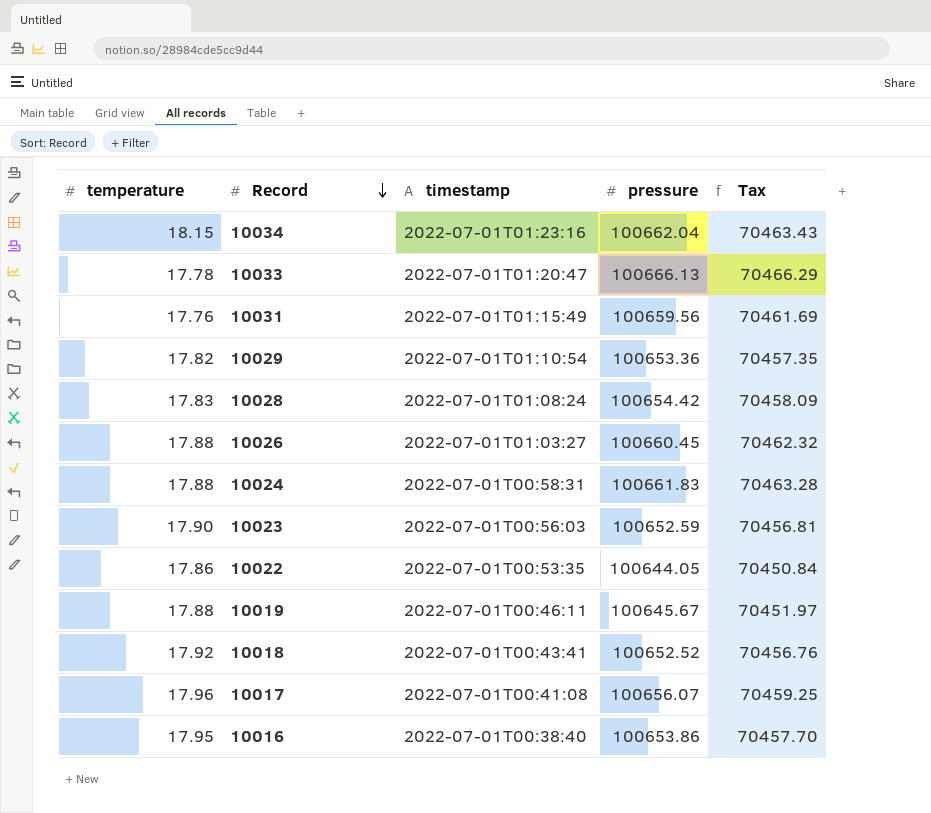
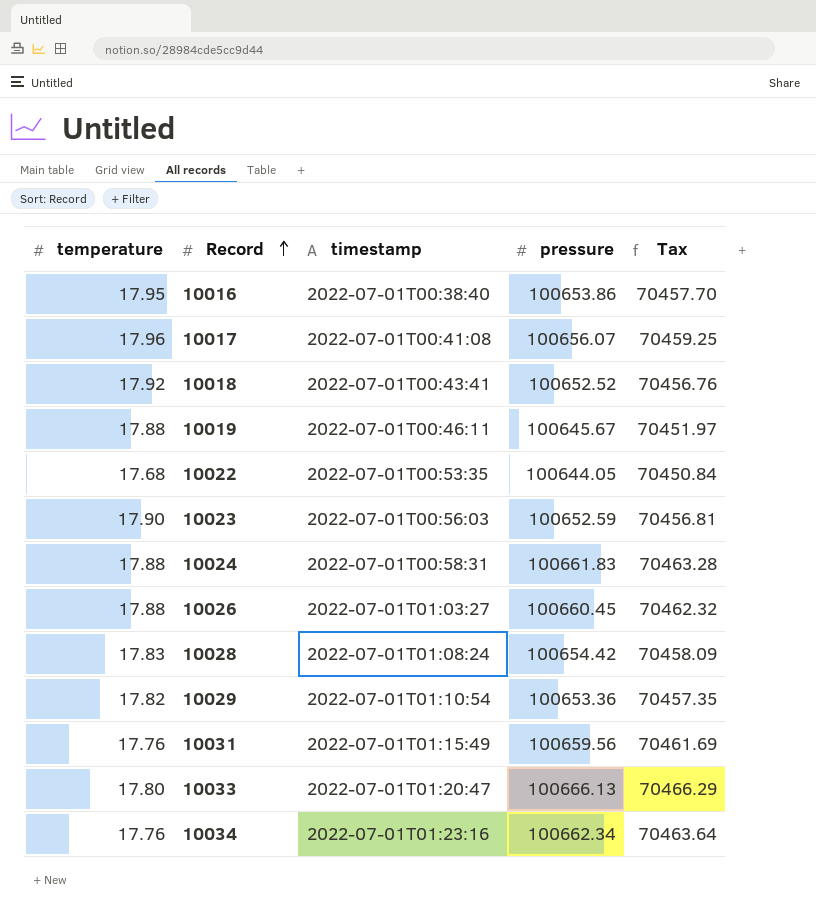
row order: Record descending -> Record ascending
10022 | temperature: 17.86 -> 17.68
10033 | temperature: 17.78 -> 17.80
10034 | temperature: 18.15 -> 17.76
10034 | pressure: 100662.04 -> 100662.34
10034 | Tax: 70463.43 -> 70463.64

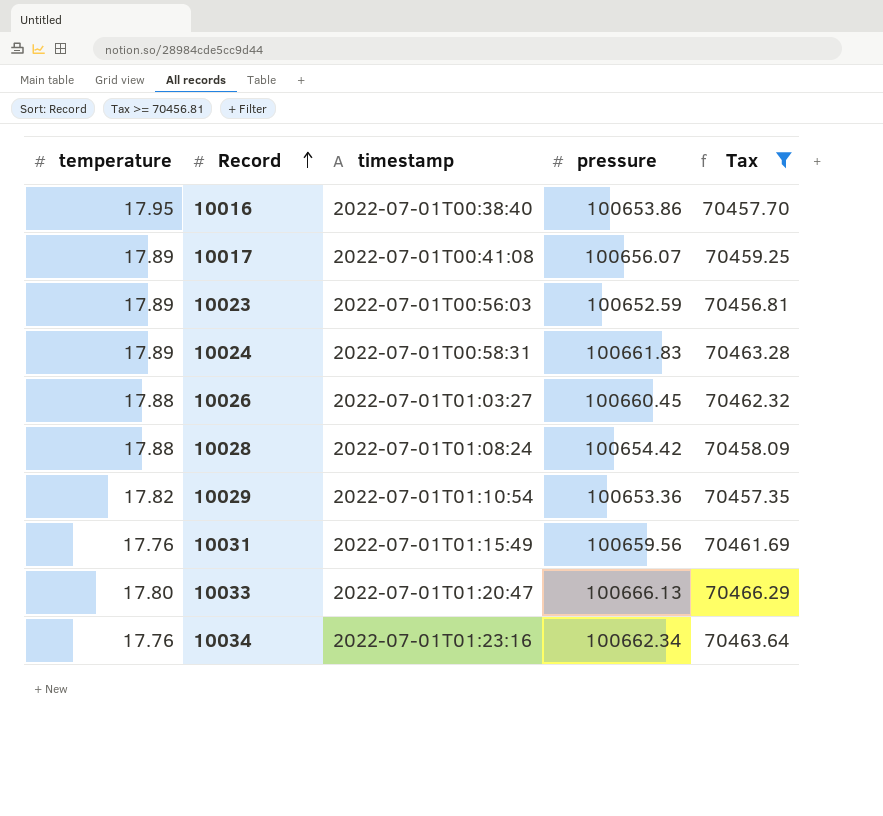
filter: none -> Tax >= 70456.81
10017 | temperature: 17.96 -> 17.89
10023 | temperature: 17.90 -> 17.89
10024 | temperature: 17.88 -> 17.89
10028 | temperature: 17.83 -> 17.88

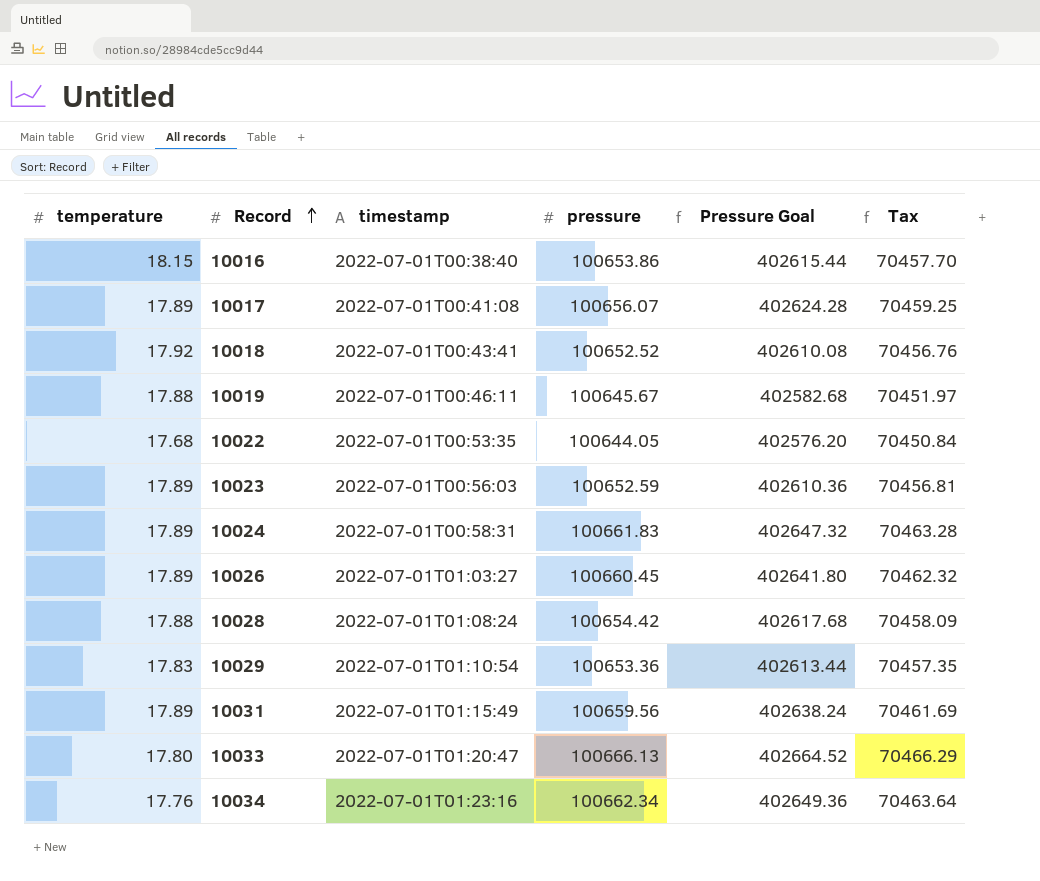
filter: Tax >= 70456.81 -> none
column Pressure Goal | formula: none -> [pressure] * 4
10016 | temperature: 17.95 -> 18.15
10026 | temperature: 17.88 -> 17.89
10029 | temperature: 17.82 -> 17.83
10031 | temperature: 17.76 -> 17.89

